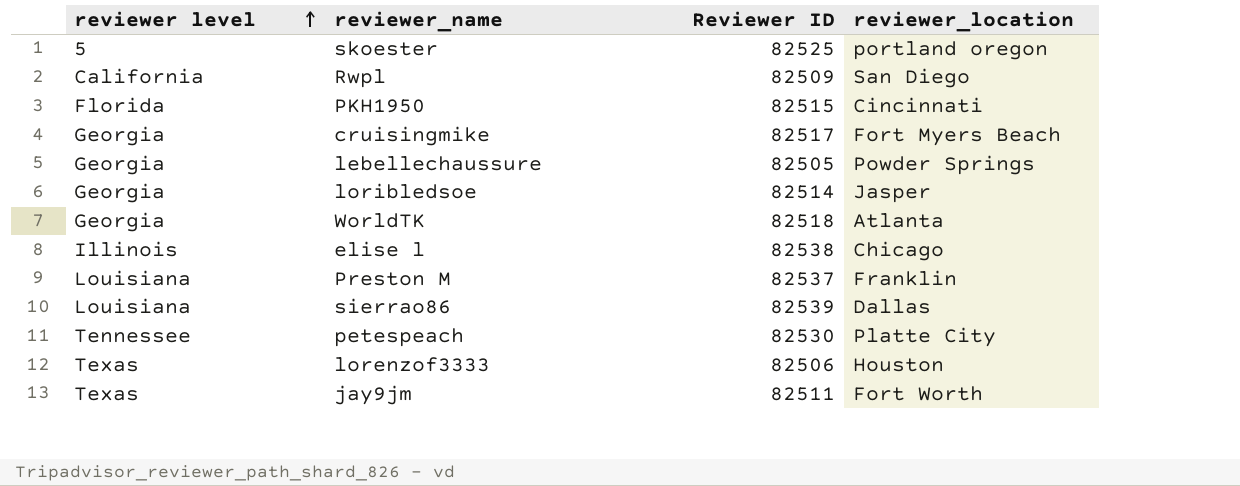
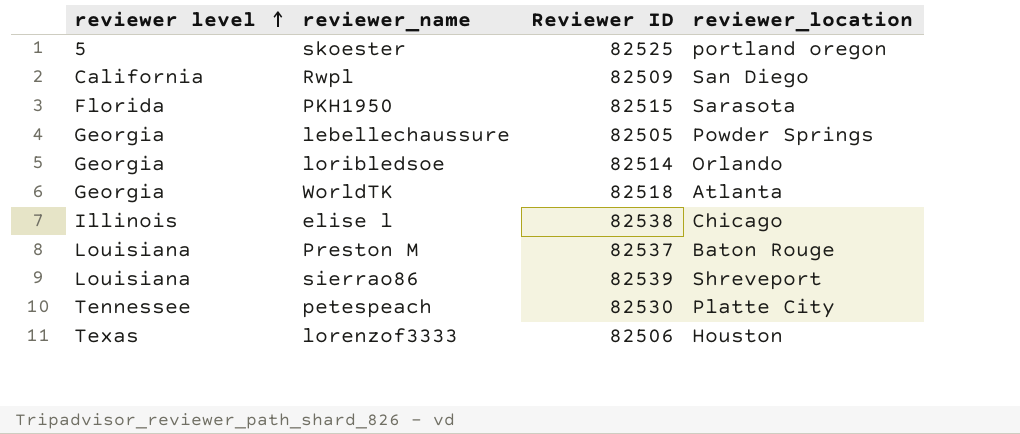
row cruisingmike: Georgia | 82517 | Fort Myers Beach -> none
row jay9jm: Texas | 82511 | Fort Worth -> none
PKH1950 | reviewer_location: Cincinnati -> Sarasota
loribledsoe | reviewer_location: Jasper -> Orlando
Preston M | reviewer_location: Franklin -> Baton Rouge
sierrao86 | reviewer_location: Dallas -> Shreveport

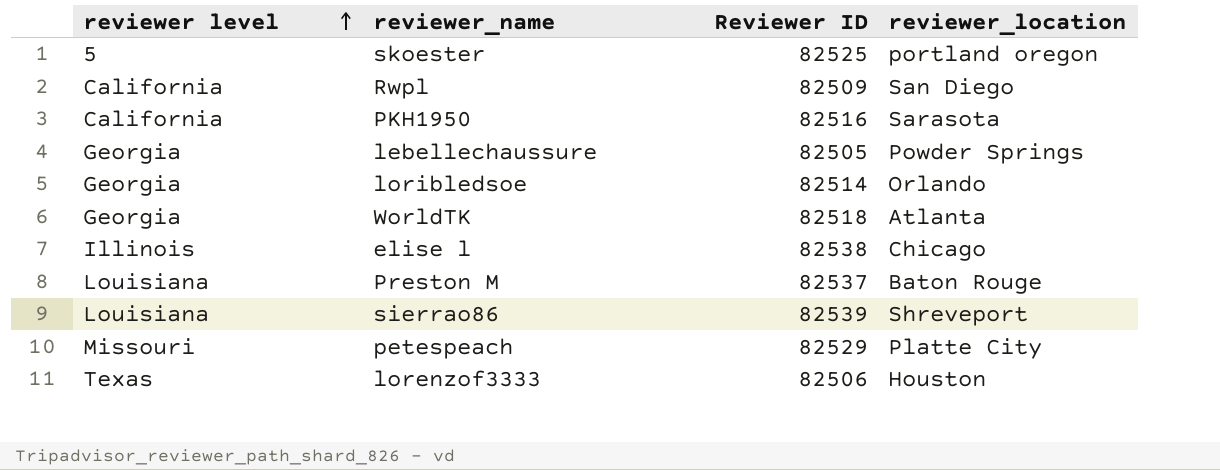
PKH1950 | reviewer level: Florida -> California
PKH1950 | Reviewer ID: 82515 -> 82516
petespeach | reviewer level: Tennessee -> Missouri
petespeach | Reviewer ID: 82530 -> 82529

